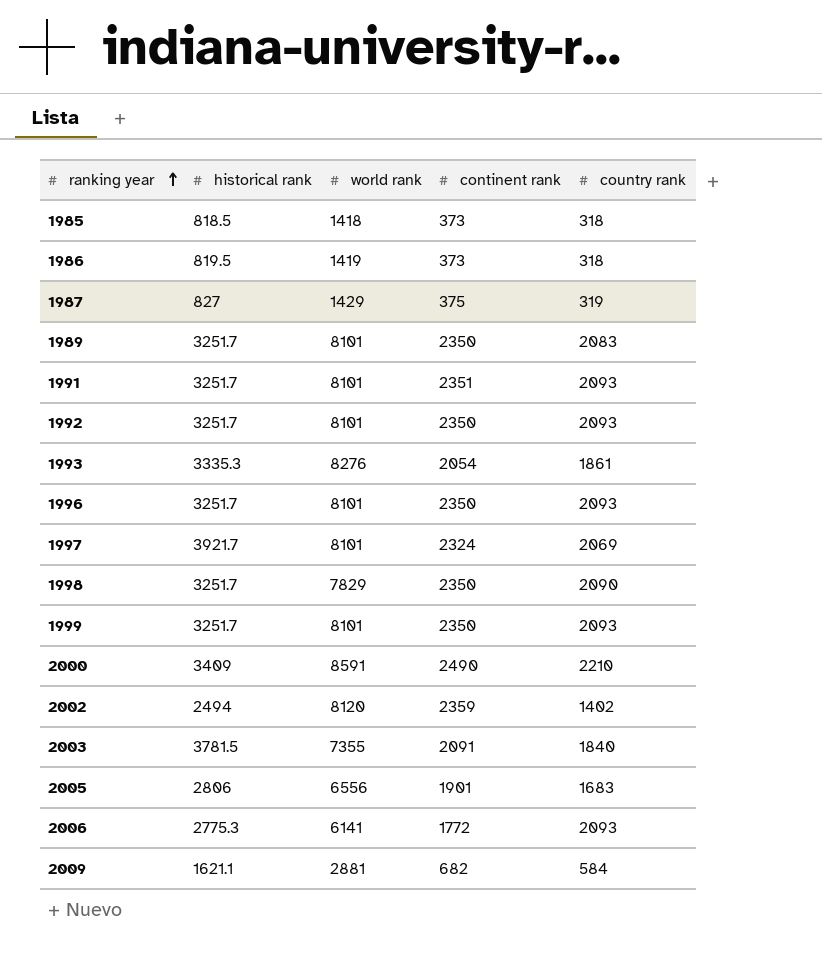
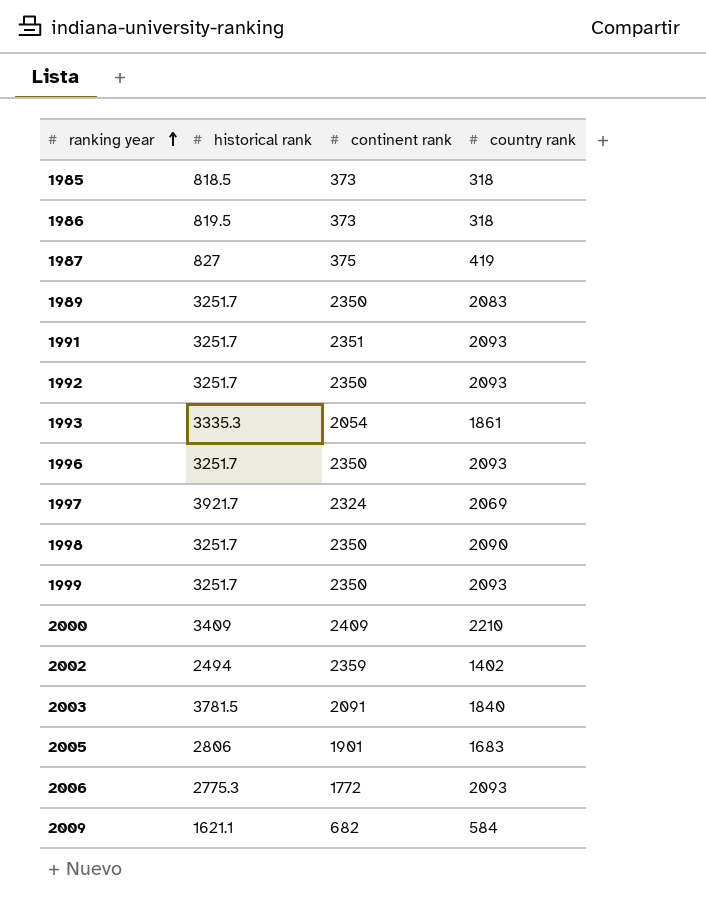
column world rank | position: 3 -> none
1987 | country rank: 319 -> 419
2000 | continent rank: 2490 -> 2409

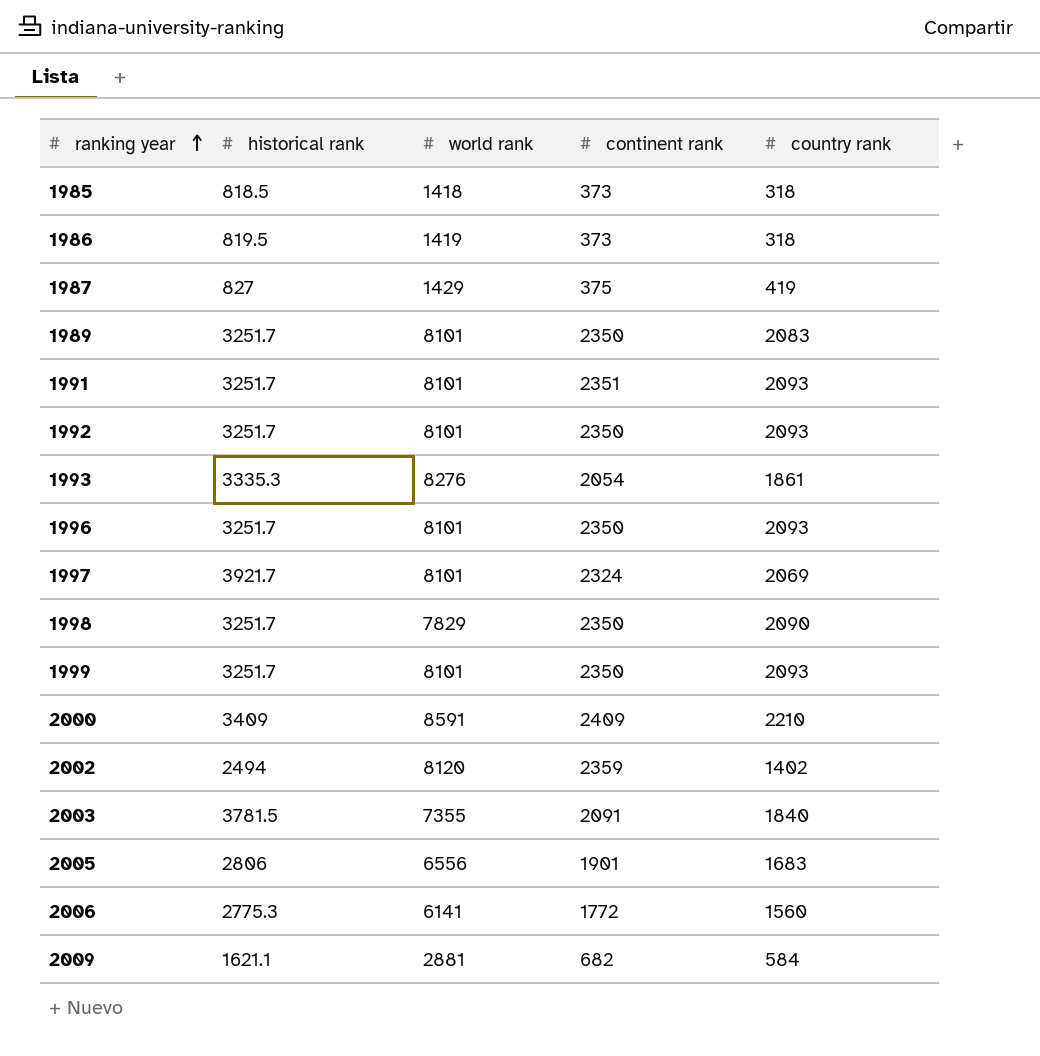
column world rank | position: none -> 3
2006 | country rank: 2093 -> 1560

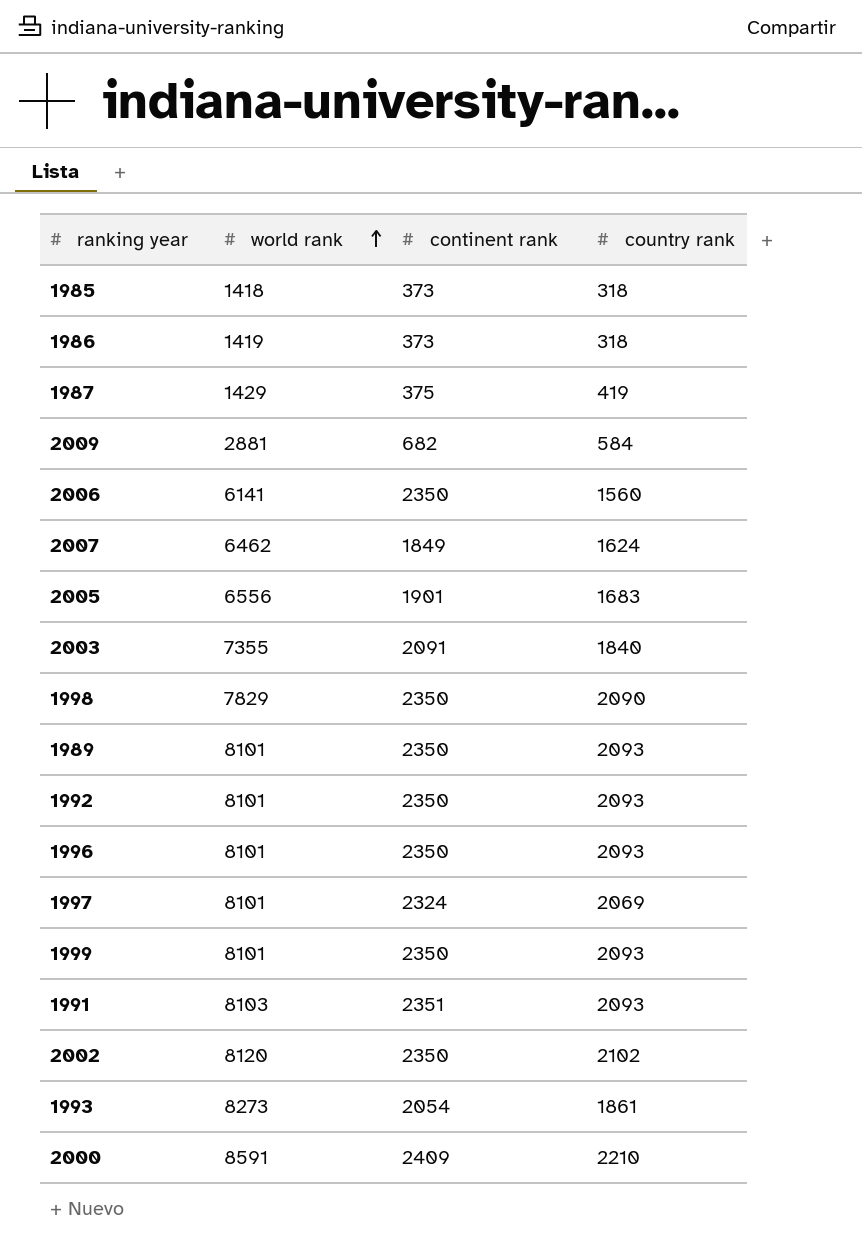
row order: ranking year ascending -> world rank ascending
column historical rank | position: 2 -> none
2006 | continent rank: 1772 -> 2350
row 2007: none -> 6462 | 1849 | 1624
1989 | country rank: 2083 -> 2093
1991 | world rank: 8101 -> 8103
2002 | continent rank: 2359 -> 2350
2002 | country rank: 1402 -> 2102
1993 | world rank: 8276 -> 8273

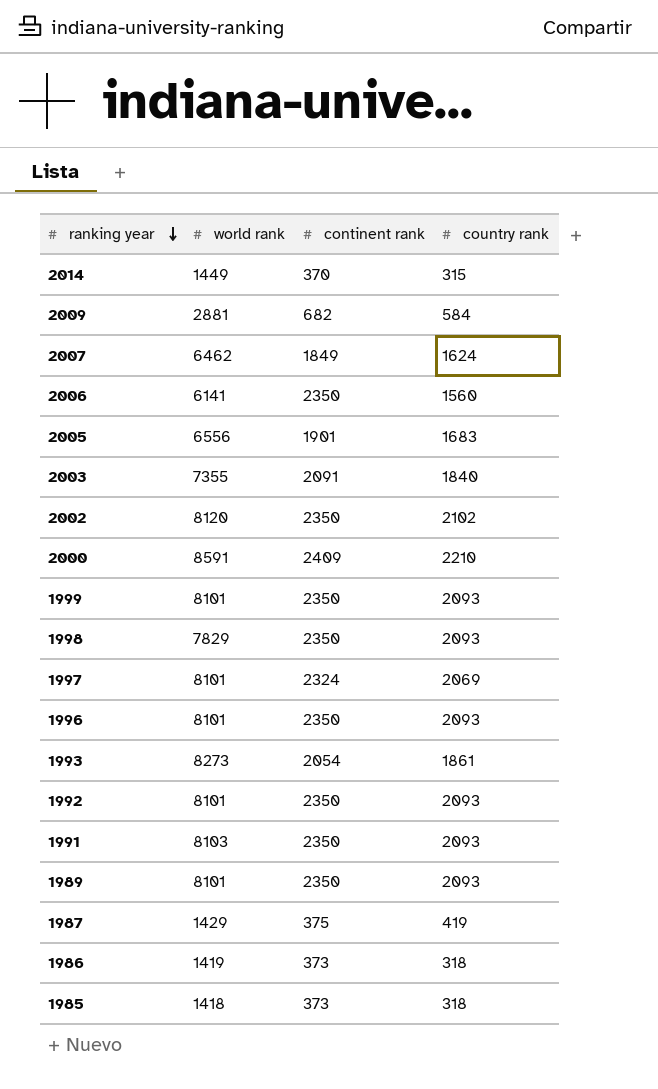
row order: world rank ascending -> ranking year descending
row 2014: none -> 1449 | 370 | 315
1998 | country rank: 2090 -> 2093
1991 | continent rank: 2351 -> 2350

